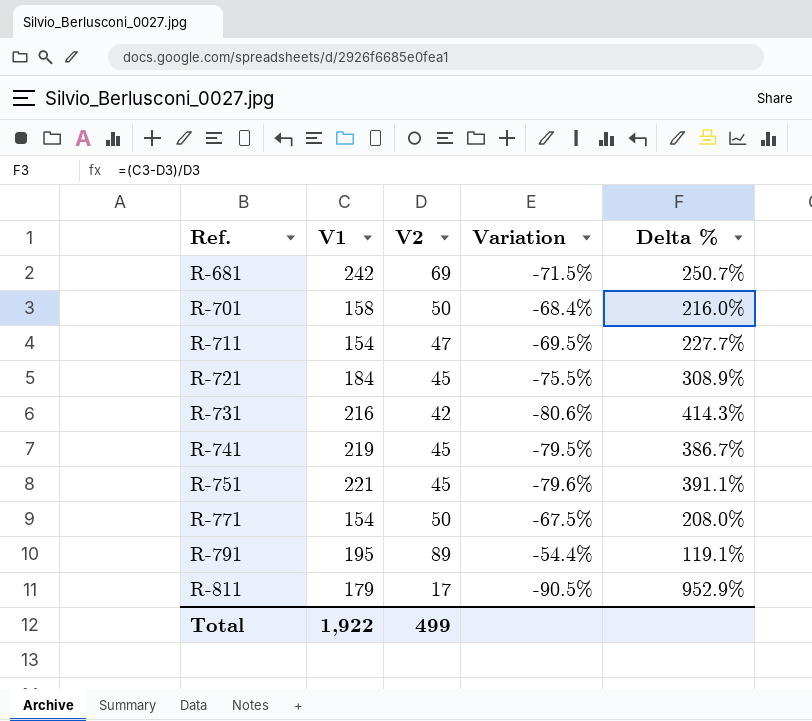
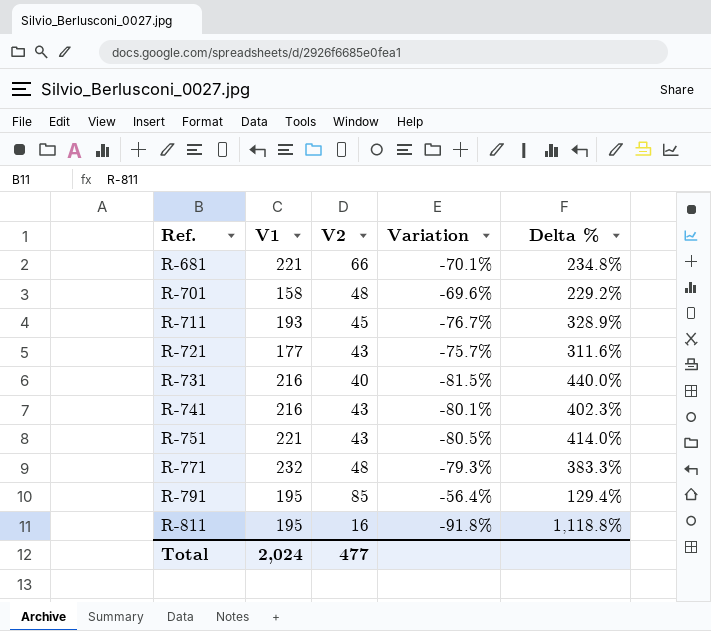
R-681 | V1: 242 -> 221
R-681 | V2: 69 -> 66
R-681 | Variation: -71.5% -> -70.1%
R-681 | Delta %: 250.7% -> 234.8%
R-701 | V2: 50 -> 48
R-701 | Variation: -68.4% -> -69.6%
R-701 | Delta %: 216.0% -> 229.2%
R-711 | V1: 154 -> 193
R-711 | V2: 47 -> 45
R-711 | Variation: -69.5% -> -76.7%
R-711 | Delta %: 227.7% -> 328.9%
R-721 | V1: 184 -> 177
R-721 | V2: 45 -> 43
R-721 | Variation: -75.5% -> -75.7%
R-721 | Delta %: 308.9% -> 311.6%
R-731 | V2: 42 -> 40
R-731 | Variation: -80.6% -> -81.5%
R-731 | Delta %: 414.3% -> 440.0%
R-741 | V1: 219 -> 216
R-741 | V2: 45 -> 43
R-741 | Variation: -79.5% -> -80.1%
R-741 | Delta %: 386.7% -> 402.3%
R-751 | V2: 45 -> 43
R-751 | Variation: -79.6% -> -80.5%
R-751 | Delta %: 391.1% -> 414.0%
R-771 | V1: 154 -> 232
R-771 | V2: 50 -> 48
R-771 | Variation: -67.5% -> -79.3%
R-771 | Delta %: 208.0% -> 383.3%
R-791 | V2: 89 -> 85
R-791 | Variation: -54.4% -> -56.4%
R-791 | Delta %: 119.1% -> 129.4%
R-811 | V1: 179 -> 195
R-811 | V2: 17 -> 16
R-811 | Variation: -90.5% -> -91.8%
R-811 | Delta %: 952.9% -> 1,118.8%
Total | V1: 1,922 -> 2,024
Total | V2: 499 -> 477

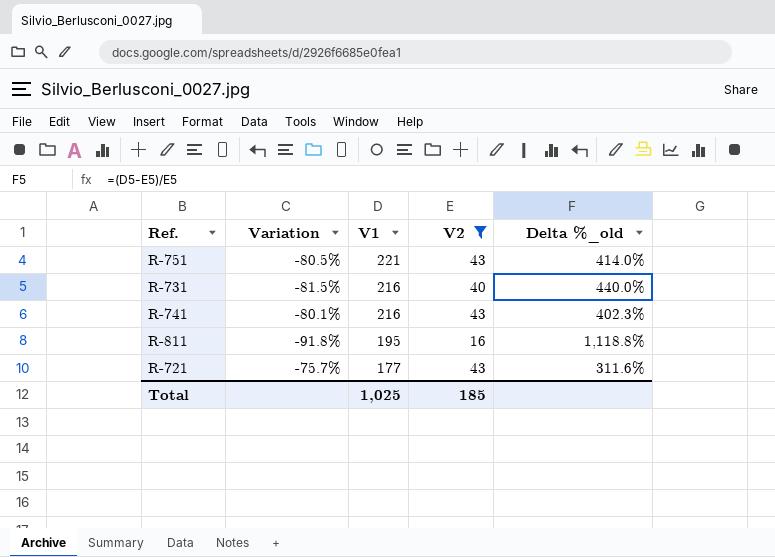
filter: none -> V2 <= 43
row order: Ref. ascending -> V1 descending
column Variation | position: 4 -> 2
column name: Delta % -> Delta %_old
Total | V1: 2,024 -> 1,025
Total | V2: 477 -> 185

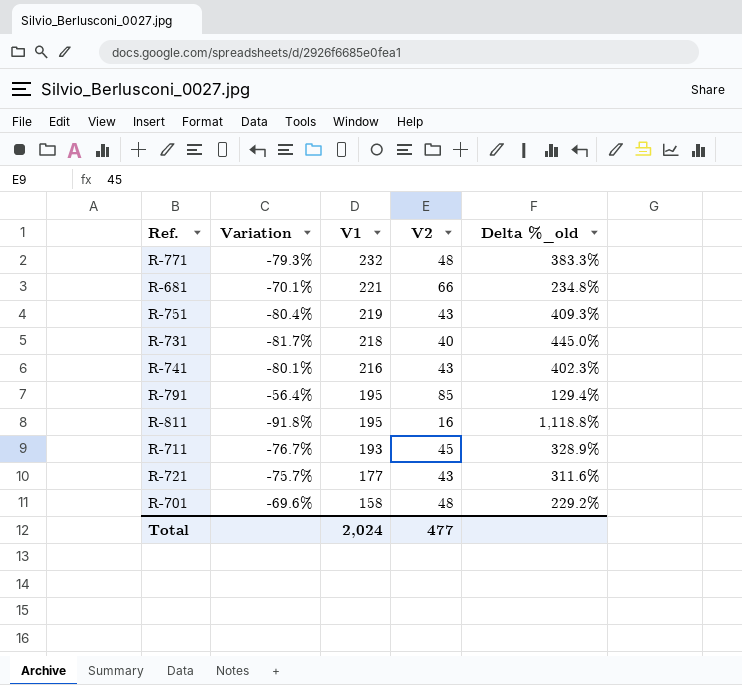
filter: V2 <= 43 -> none
R-751 | Variation: -80.5% -> -80.4%
R-751 | V1: 221 -> 219
R-751 | Delta %_old: 414.0% -> 409.3%
R-731 | Variation: -81.5% -> -81.7%
R-731 | V1: 216 -> 218
R-731 | Delta %_old: 440.0% -> 445.0%
Total | V1: 1,025 -> 2,024
Total | V2: 185 -> 477

